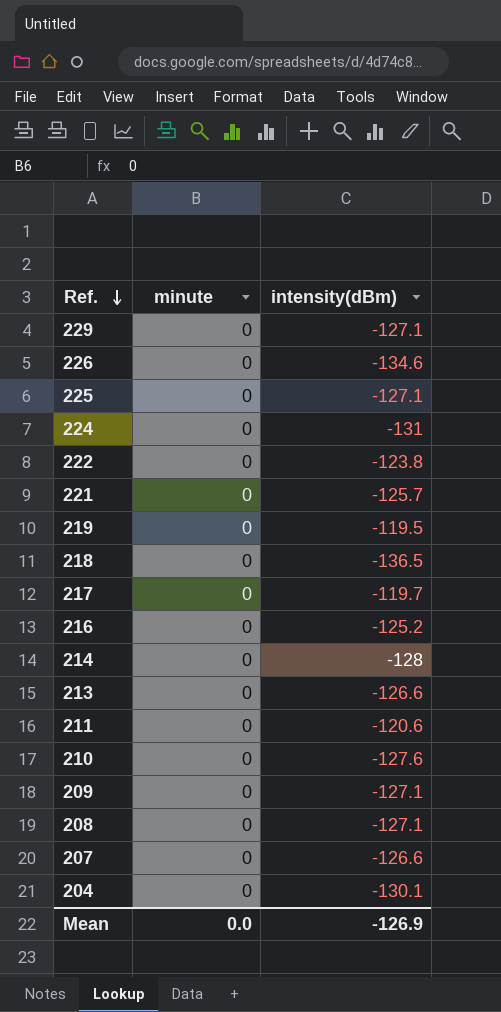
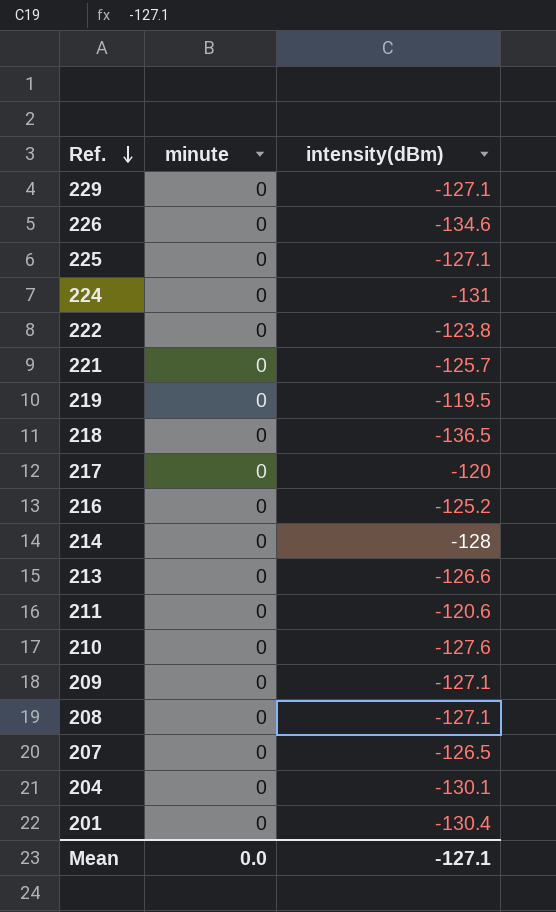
217 | intensity(dBm): -119.7 -> -120
207 | intensity(dBm): -126.6 -> -126.5
row 201: none -> 0 | -130.4
Mean | intensity(dBm): -126.9 -> -127.1

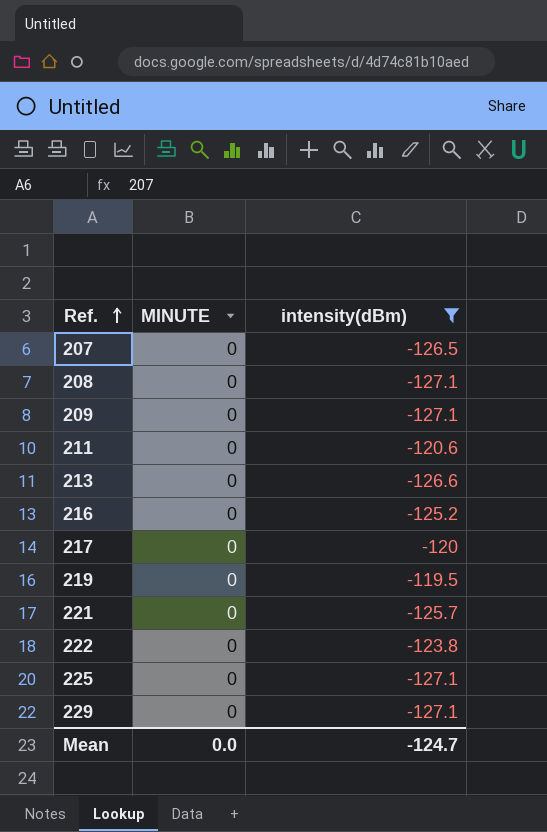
filter: none -> intensity(dBm) >= -127.1
row order: Ref. descending -> Ref. ascending
column name: minute -> MINUTE
Mean | intensity(dBm): -127.1 -> -124.7

